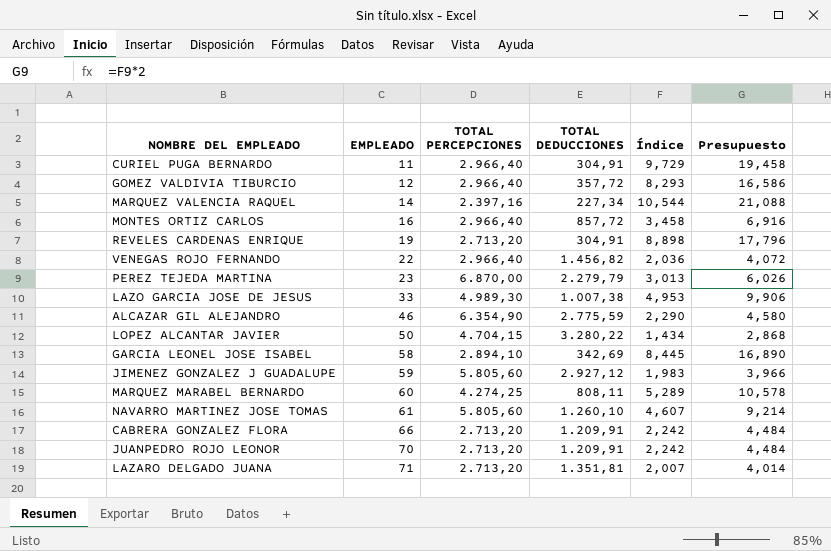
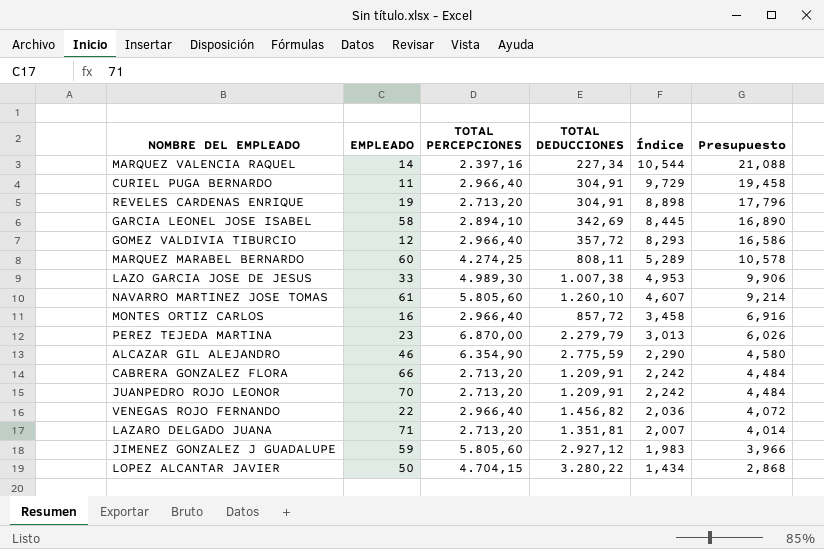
row order: EMPLEADO ascending -> Índice descending

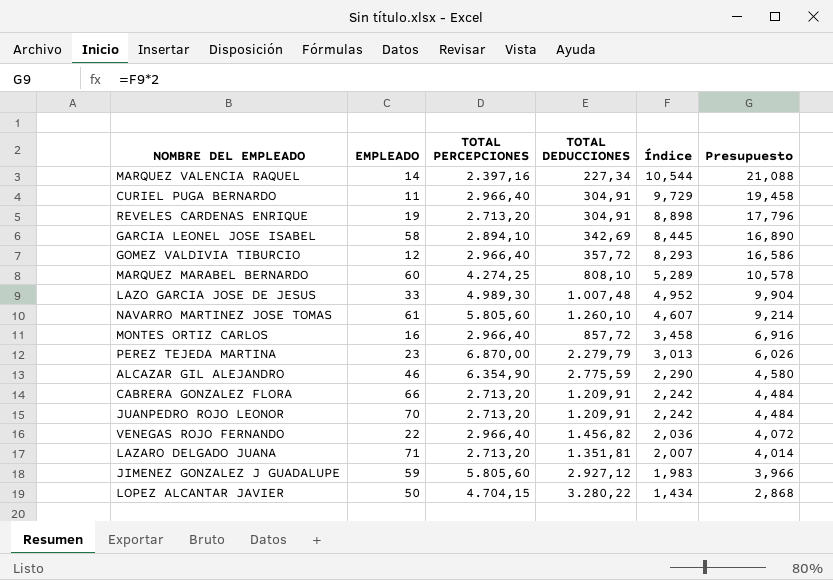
MARQUEZ MARABEL BERNARDO | TOTAL DEDUCCIONES: 808,11 -> 808,10
LAZO GARCIA JOSE DE JESUS | TOTAL DEDUCCIONES: 1.007,38 -> 1.007,48
LAZO GARCIA JOSE DE JESUS | Índice: 4,953 -> 4,952
LAZO GARCIA JOSE DE JESUS | Presupuesto: 9,906 -> 9,904

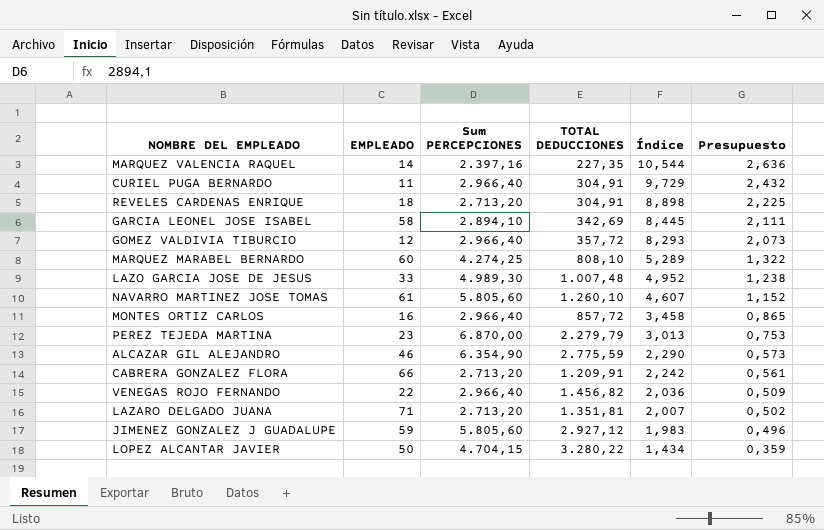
column name: TOTAL PERCEPCIONES -> Sum PERCEPCIONES
column Presupuesto | formula: [Índice] * 2 -> [Índice] * 0,25
row JUANPEDRO ROJO LEONOR: 70 | 2.713,20 | 1.209,91 | 2,242 | 4,484 -> none
MARQUEZ VALENCIA RAQUEL | TOTAL DEDUCCIONES: 227,34 -> 227,35
REVELES CARDENAS ENRIQUE | EMPLEADO: 19 -> 18

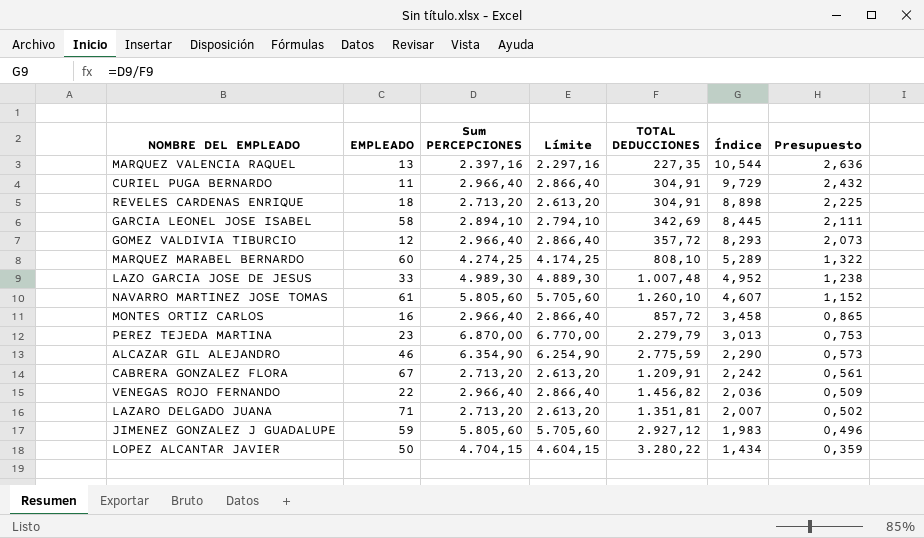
column Límite | formula: none -> [Sum PERCEPCIONES] - 100
MARQUEZ VALENCIA RAQUEL | EMPLEADO: 14 -> 13
CABRERA GONZALEZ FLORA | EMPLEADO: 66 -> 67

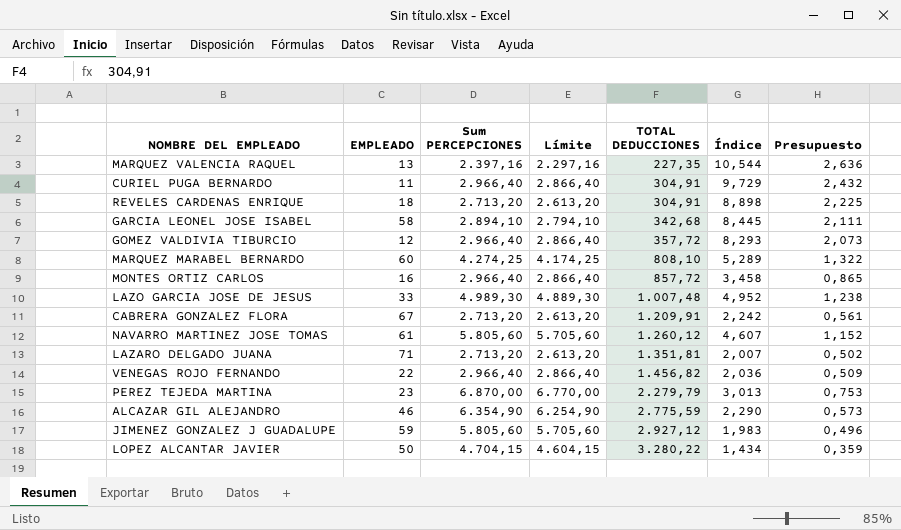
row order: Índice descending -> TOTAL DEDUCCIONES ascending
GARCIA LEONEL JOSE ISABEL | TOTAL DEDUCCIONES: 342,69 -> 342,68
NAVARRO MARTINEZ JOSE TOMAS | TOTAL DEDUCCIONES: 1.260,10 -> 1.260,12

